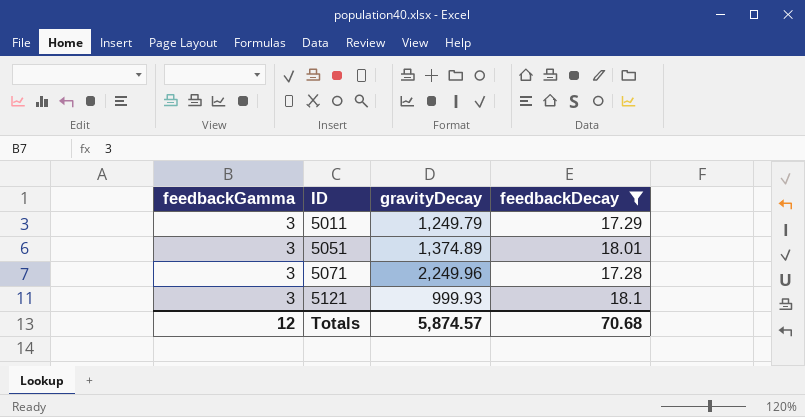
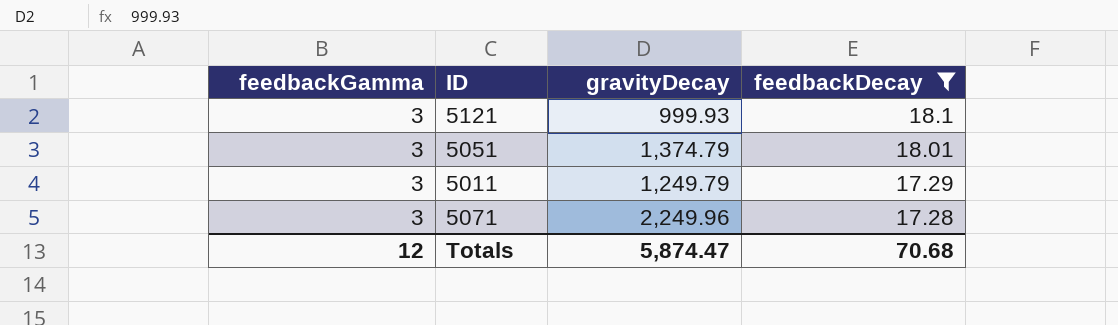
row order: ID ascending -> feedbackDecay descending
5051 | gravityDecay: 1,374.89 -> 1,374.79
Totals | gravityDecay: 5,874.57 -> 5,874.47

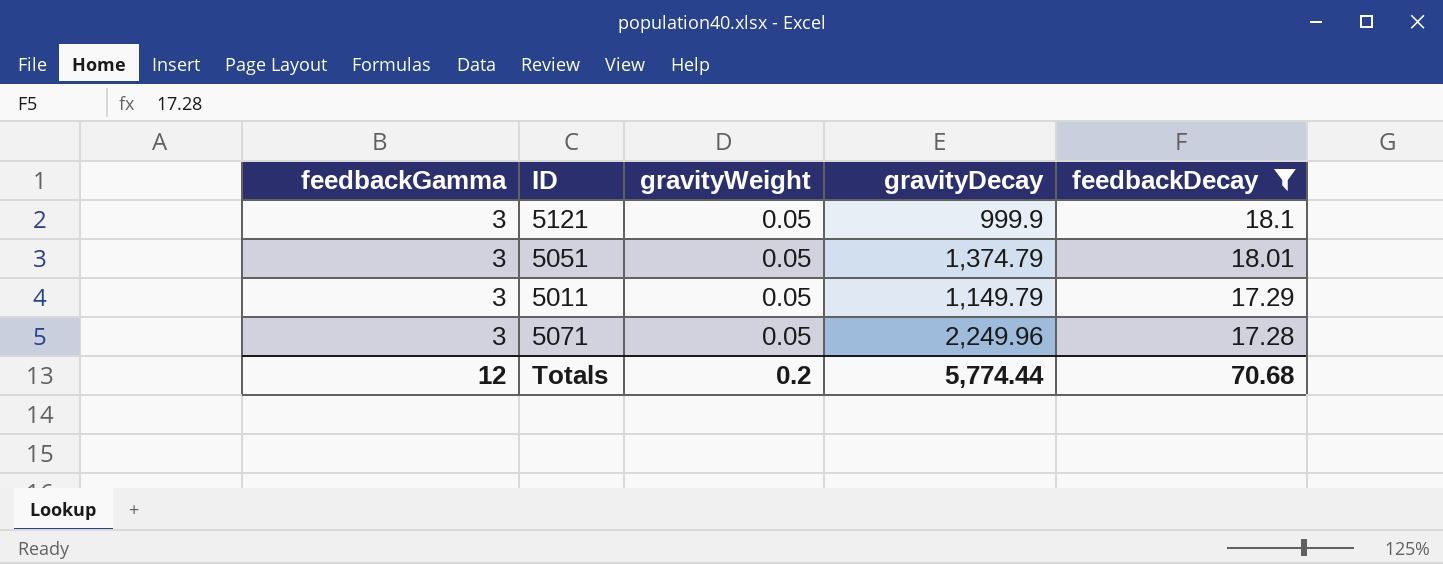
column gravityWeight | position: none -> 3
5121 | gravityDecay: 999.93 -> 999.9
5011 | gravityDecay: 1,249.79 -> 1,149.79
Totals | gravityDecay: 5,874.47 -> 5,774.44

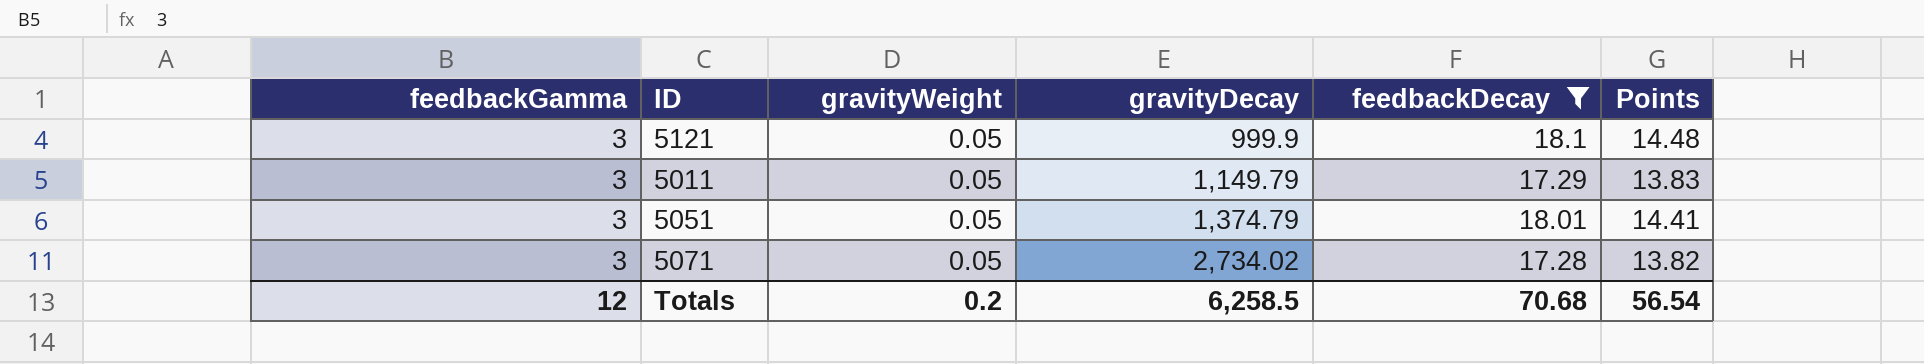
row order: feedbackDecay descending -> gravityDecay ascending
column Points | formula: none -> [feedbackDecay] * 0.8
5071 | gravityDecay: 2,249.96 -> 2,734.02
Totals | gravityDecay: 5,774.44 -> 6,258.5

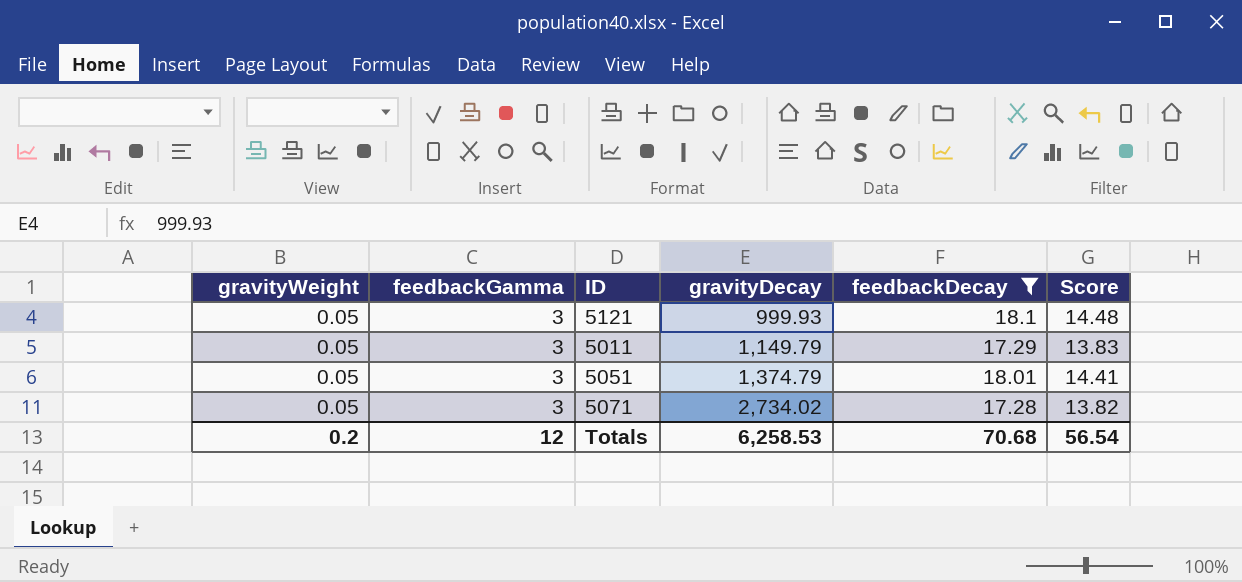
column gravityWeight | position: 3 -> 1
column name: Points -> Score
5121 | gravityDecay: 999.9 -> 999.93
Totals | gravityDecay: 6,258.5 -> 6,258.53

